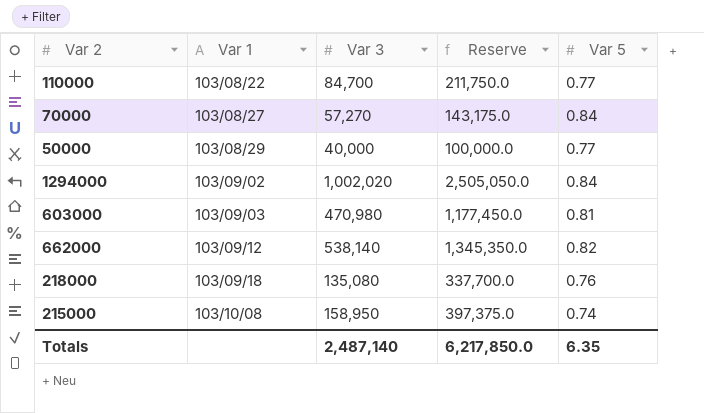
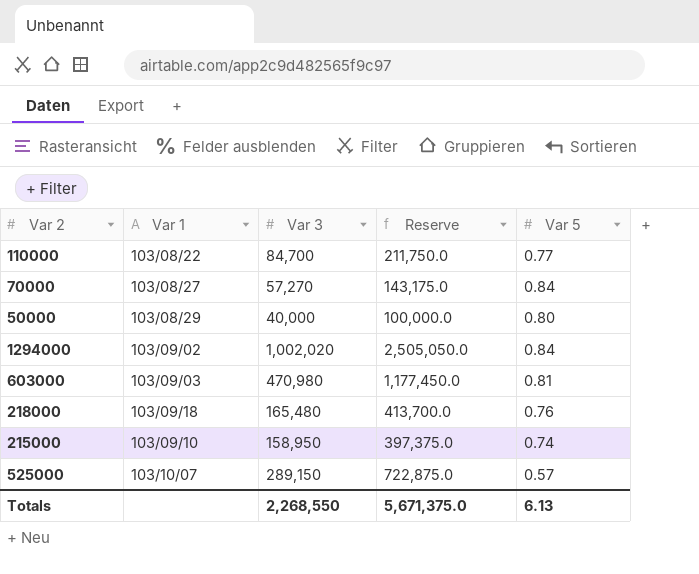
row 662000: 103/09/12 | 538,140 | 1,345,350.0 | 0.82 -> none
50000 | Var 5: 0.77 -> 0.80
218000 | Var 3: 135,080 -> 165,480
218000 | Reserve: 337,700.0 -> 413,700.0
215000 | Var 1: 103/10/08 -> 103/09/10
row 525000: none -> 103/10/07 | 289,150 | 722,875.0 | 0.57
Totals | Var 3: 2,487,140 -> 2,268,550
Totals | Reserve: 6,217,850.0 -> 5,671,375.0
Totals | Var 5: 6.35 -> 6.13

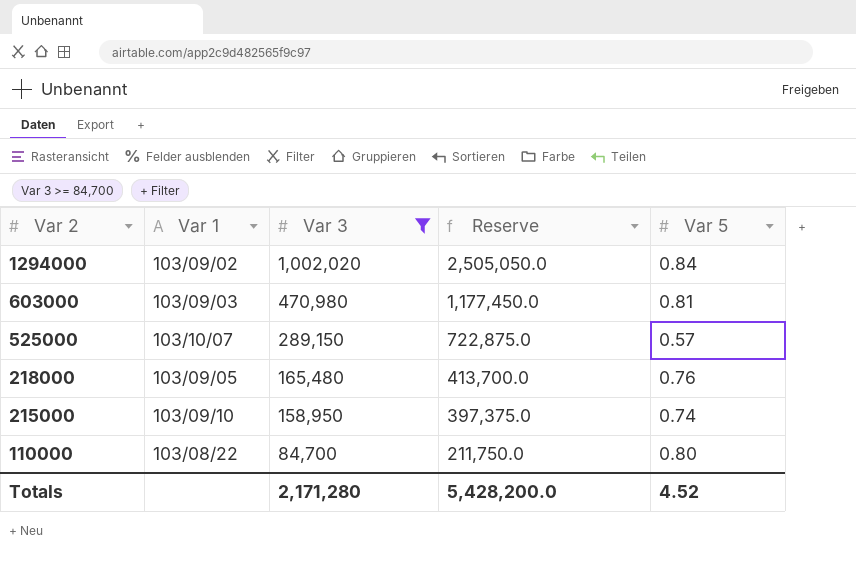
filter: none -> Var 3 >= 84,700
row order: none -> Var 2 descending
218000 | Var 1: 103/09/18 -> 103/09/05
110000 | Var 5: 0.77 -> 0.80
Totals | Var 3: 2,268,550 -> 2,171,280
Totals | Reserve: 5,671,375.0 -> 5,428,200.0
Totals | Var 5: 6.13 -> 4.52

